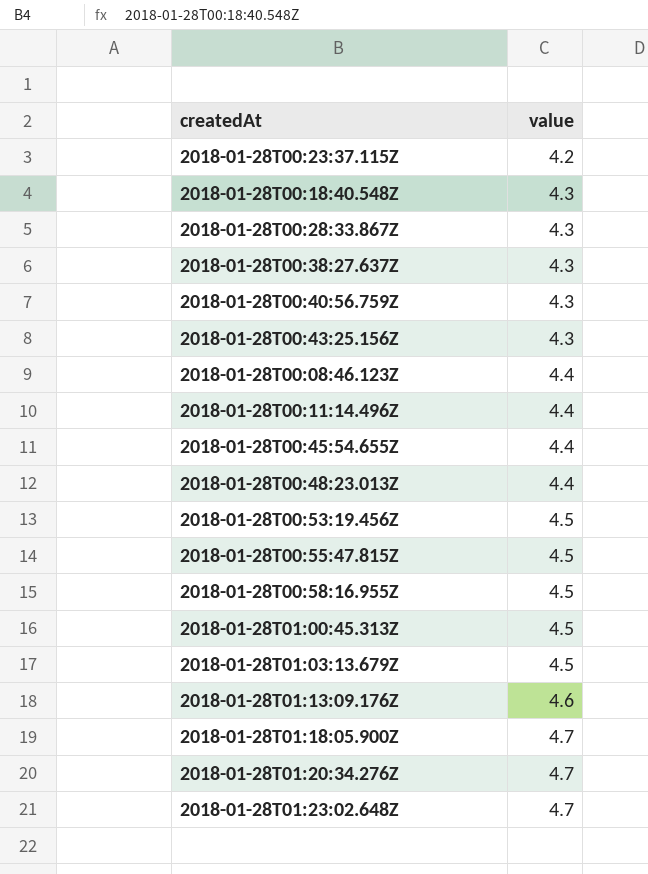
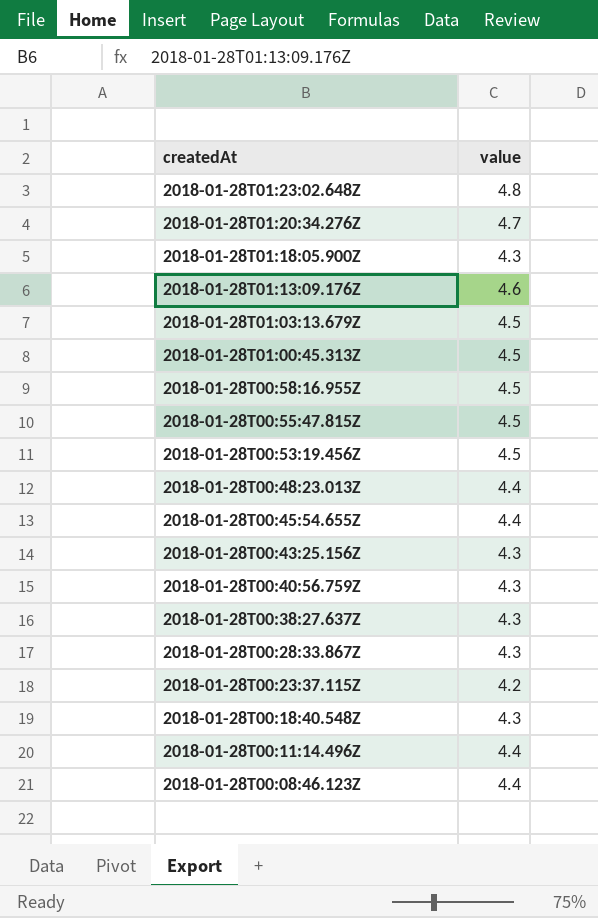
row order: value ascending -> createdAt descending
2018-01-28T01:23:02.648Z | value: 4.7 -> 4.8
2018-01-28T01:18:05.900Z | value: 4.7 -> 4.3

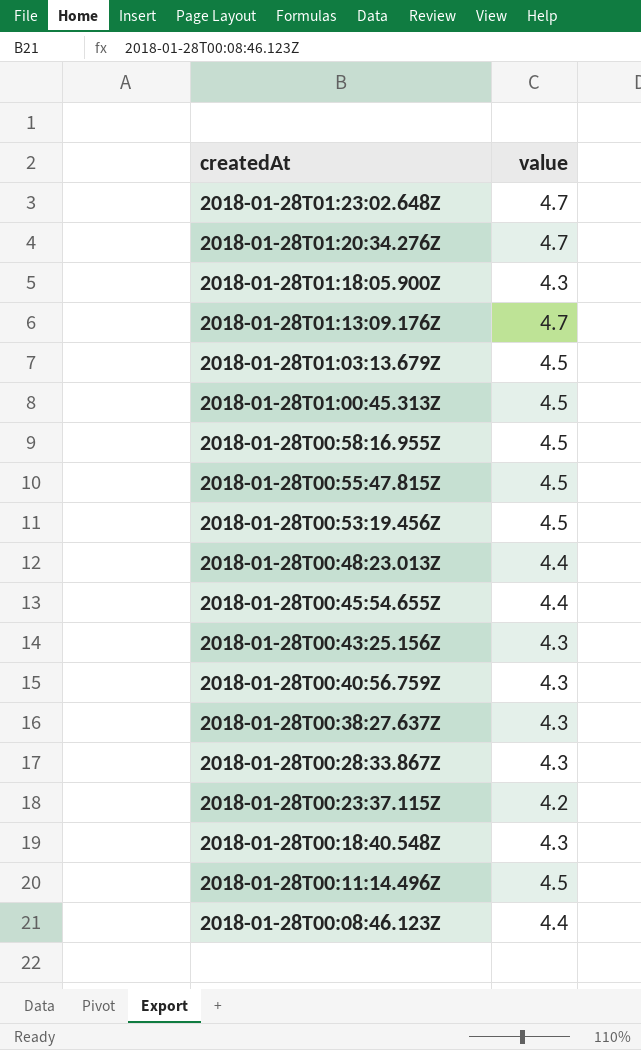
2018-01-28T01:23:02.648Z | value: 4.8 -> 4.7
2018-01-28T01:13:09.176Z | value: 4.6 -> 4.7
2018-01-28T00:11:14.496Z | value: 4.4 -> 4.5

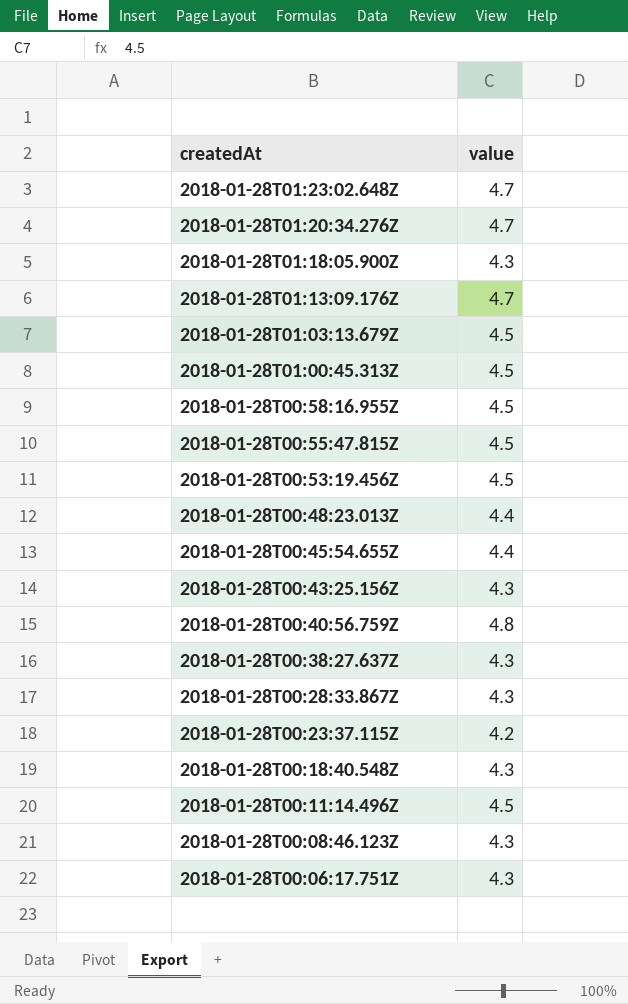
2018-01-28T00:40:56.759Z | value: 4.3 -> 4.8
2018-01-28T00:08:46.123Z | value: 4.4 -> 4.3
row 2018-01-28T00:06:17.751Z: none -> 4.3

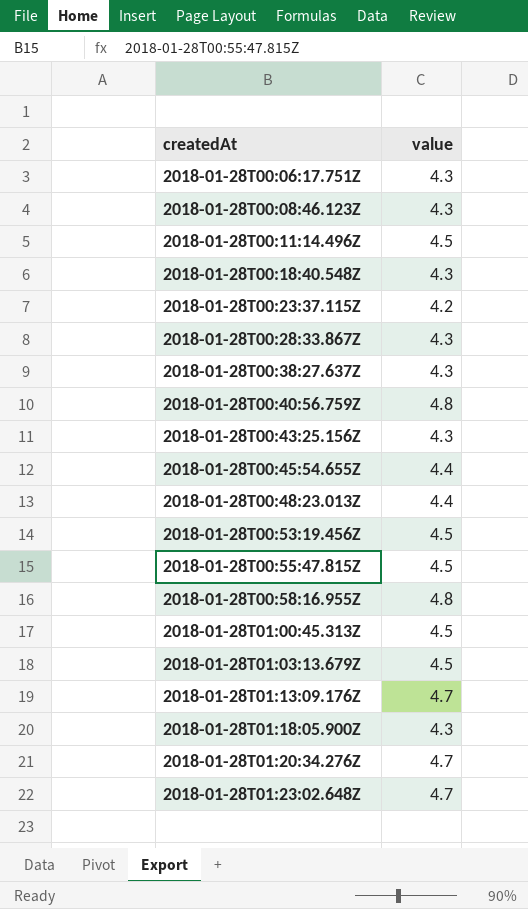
row order: createdAt descending -> createdAt ascending
2018-01-28T00:58:16.955Z | value: 4.5 -> 4.8

